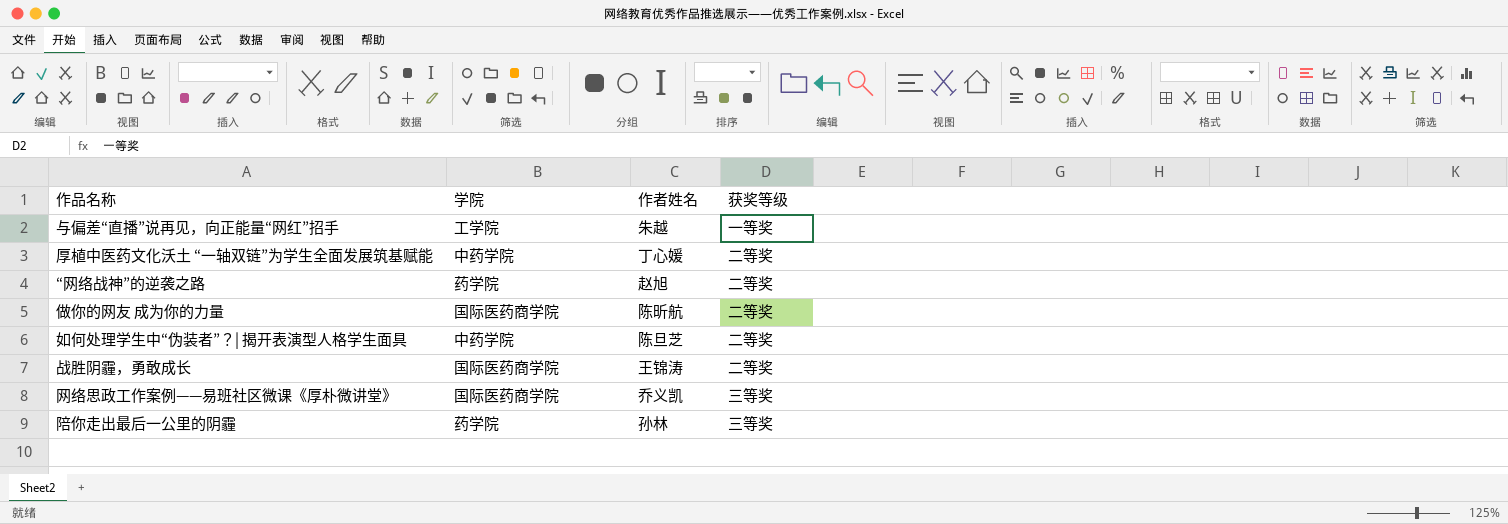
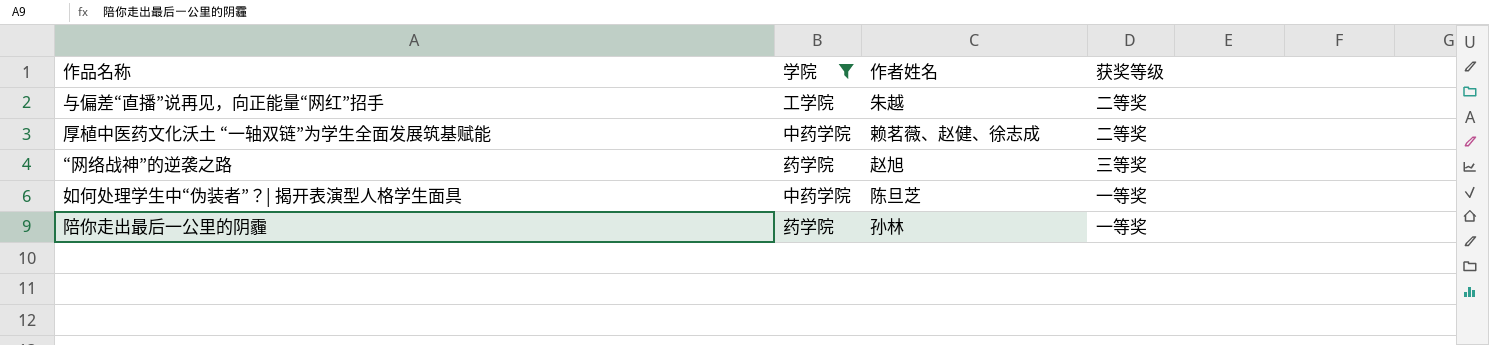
filter: none -> 学院 != 国际医药商学院
与偏差“直播”说再见，向正能量“网红”招手 | 获奖等级: 一等奖 -> 二等奖
厚植中医药文化沃土 “一轴双链”为学生全面发展筑基赋能 | 作者姓名: 丁心媛 -> 赖茗薇、赵健、徐志成
“网络战神”的逆袭之路 | 获奖等级: 二等奖 -> 三等奖
如何处理学生中“伪装者”？| 揭开表演型人格学生面具 | 获奖等级: 二等奖 -> 一等奖
陪你走出最后一公里的阴霾 | 获奖等级: 三等奖 -> 一等奖

